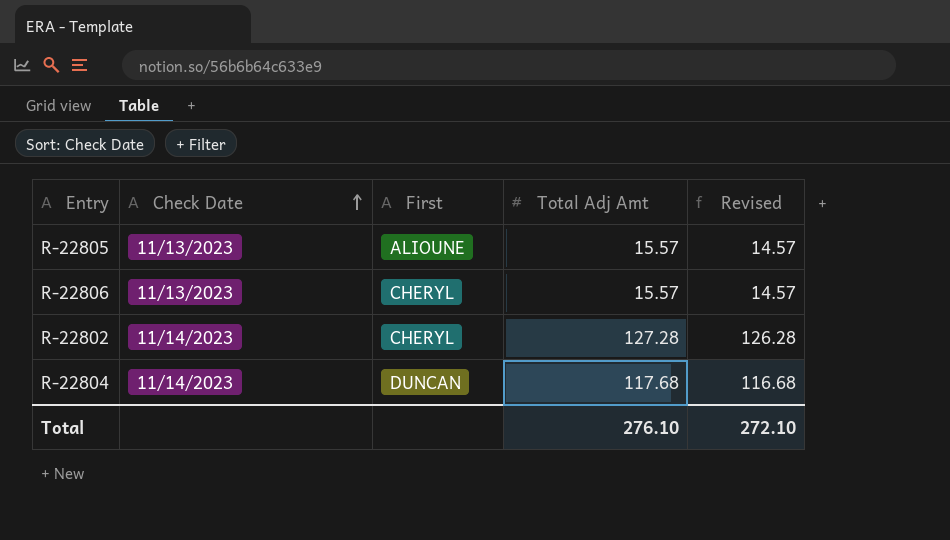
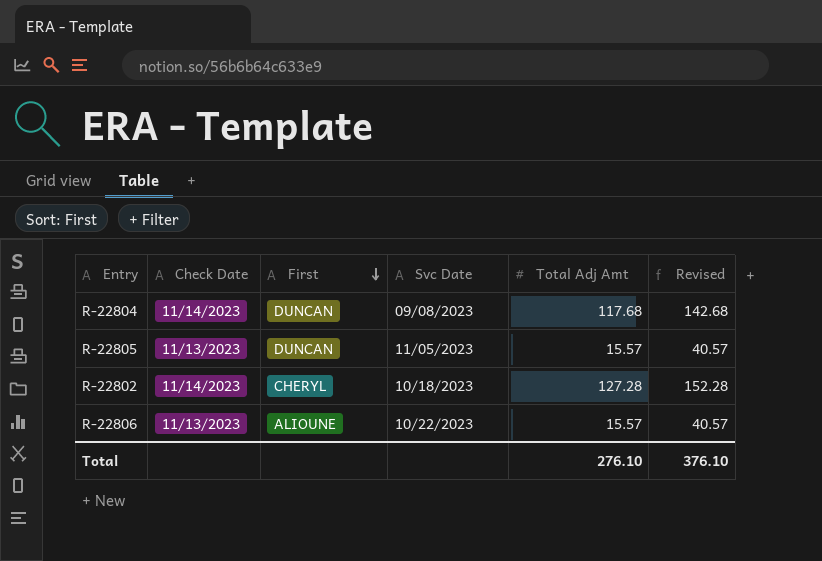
row order: Check Date ascending -> First descending
column Svc Date | position: none -> 4
column Revised | formula: [Total Adj Amt] - 1 -> [Total Adj Amt] + 25
R-22805 | First: ALIOUNE -> DUNCAN
R-22806 | First: CHERYL -> ALIOUNE
Total | Revised: 272.10 -> 376.10

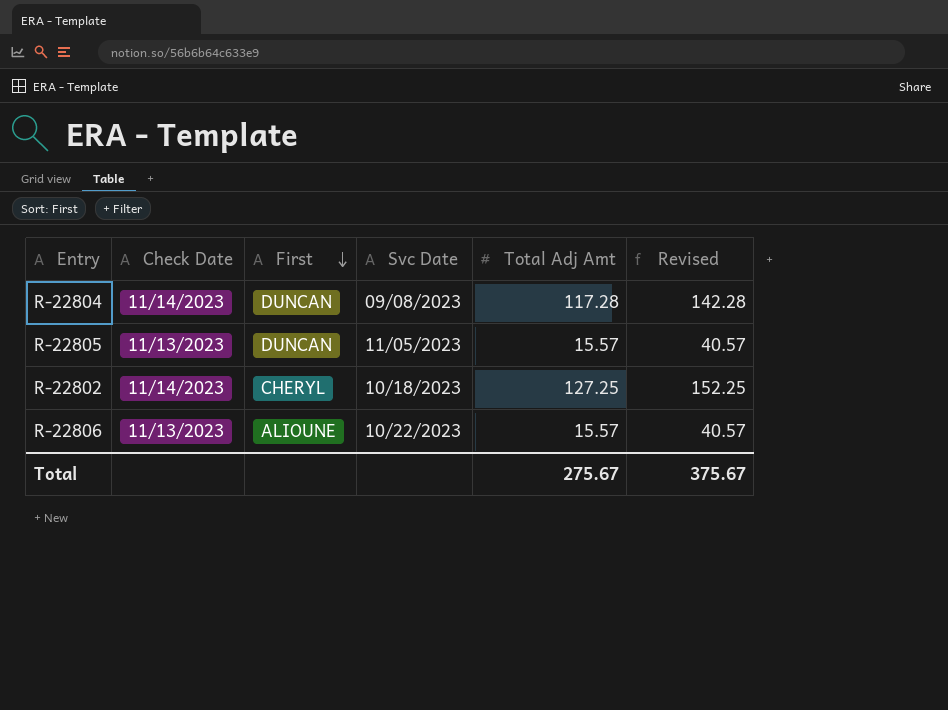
R-22804 | Total Adj Amt: 117.68 -> 117.28
R-22804 | Revised: 142.68 -> 142.28
R-22802 | Total Adj Amt: 127.28 -> 127.25
R-22802 | Revised: 152.28 -> 152.25
Total | Total Adj Amt: 276.10 -> 275.67
Total | Revised: 376.10 -> 375.67

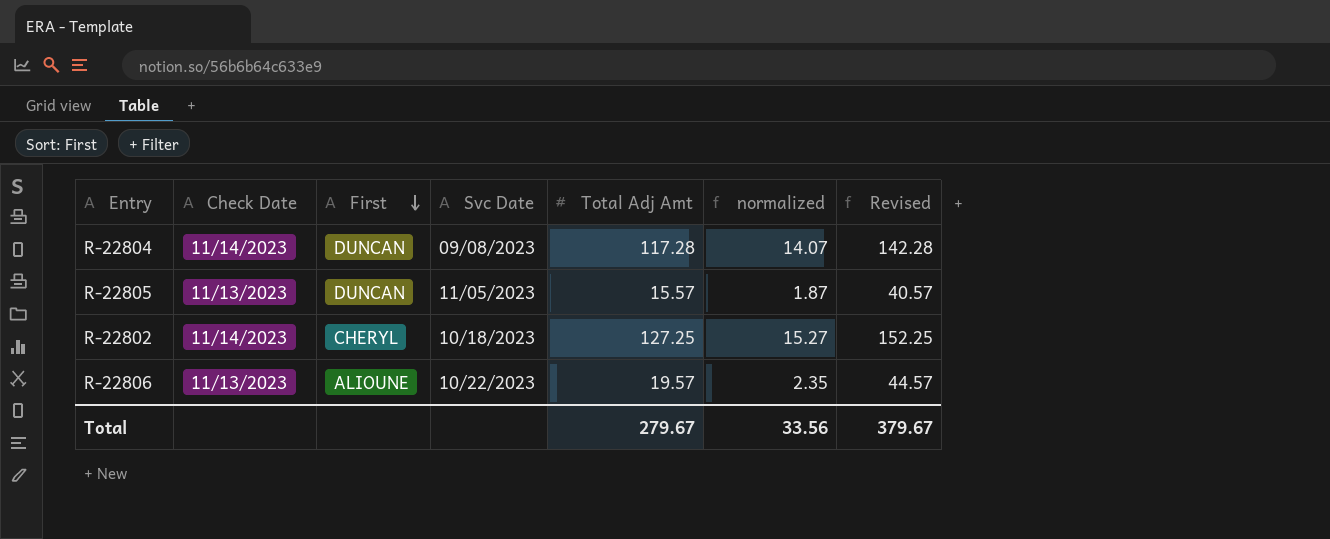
column normalized | formula: none -> [Total Adj Amt] * 0.12
R-22806 | Total Adj Amt: 15.57 -> 19.57
R-22806 | Revised: 40.57 -> 44.57
Total | Total Adj Amt: 275.67 -> 279.67
Total | Revised: 375.67 -> 379.67

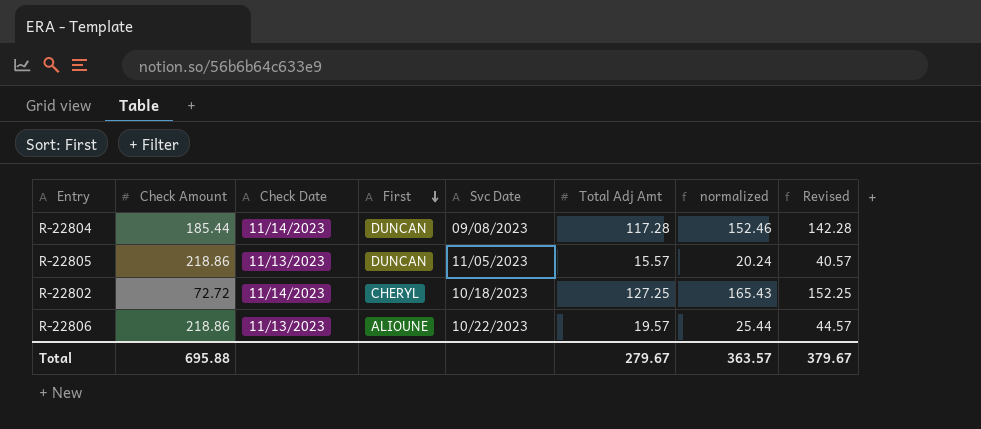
column Check Amount | position: none -> 2
column normalized | formula: [Total Adj Amt] * 0.12 -> [Total Adj Amt] * 1.3
Total | normalized: 33.56 -> 363.57

